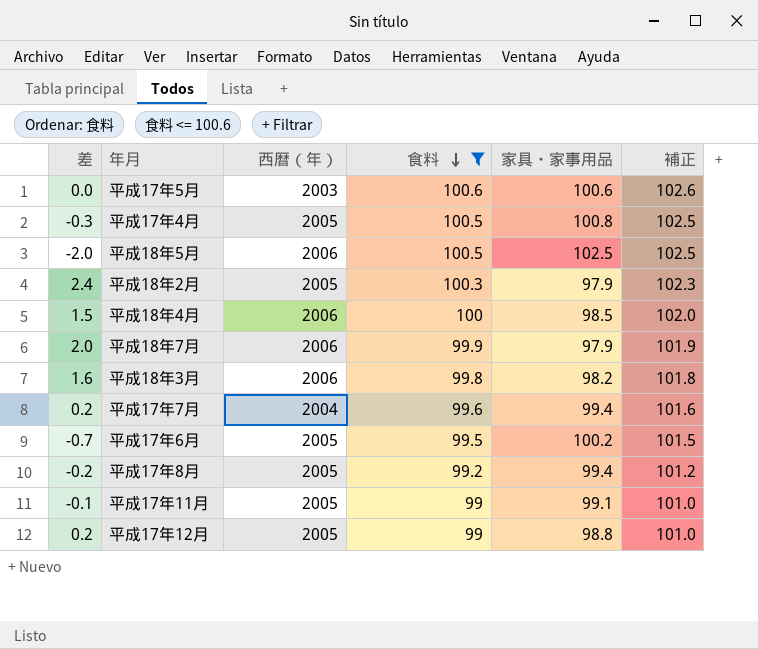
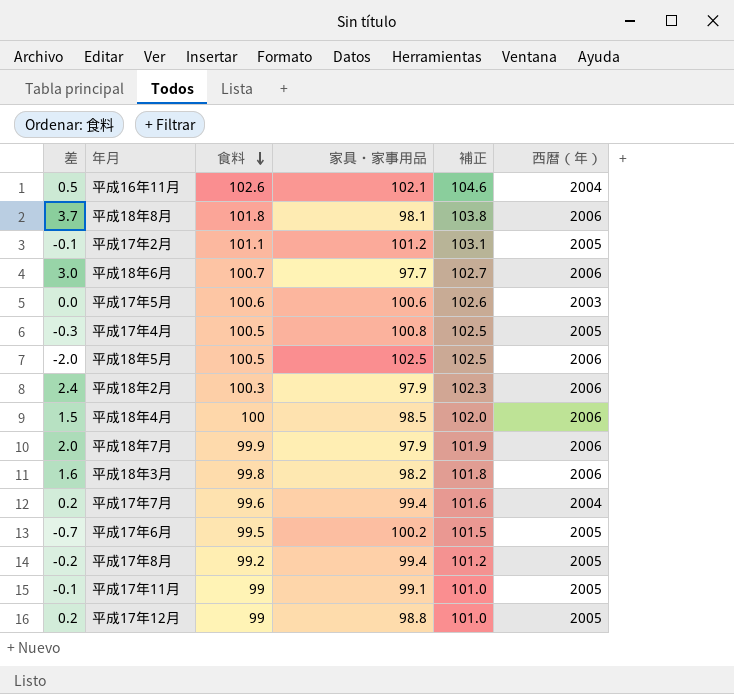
filter: 食料 <= 100.6 -> none
column 西暦（年） | position: 3 -> 6
平成18年2月 | 西暦（年）: 2005 -> 2006

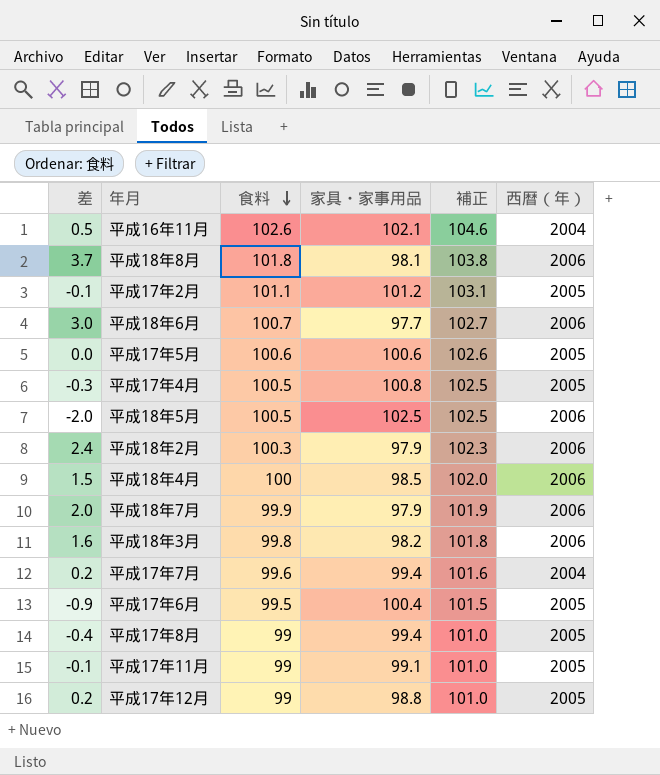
平成17年5月 | 西暦（年）: 2003 -> 2005
平成17年6月 | 差: -0.7 -> -0.9
平成17年6月 | 家具・家事用品: 100.2 -> 100.4
平成17年8月 | 差: -0.2 -> -0.4
平成17年8月 | 食料: 99.2 -> 99
平成17年8月 | 補正: 101.2 -> 101.0

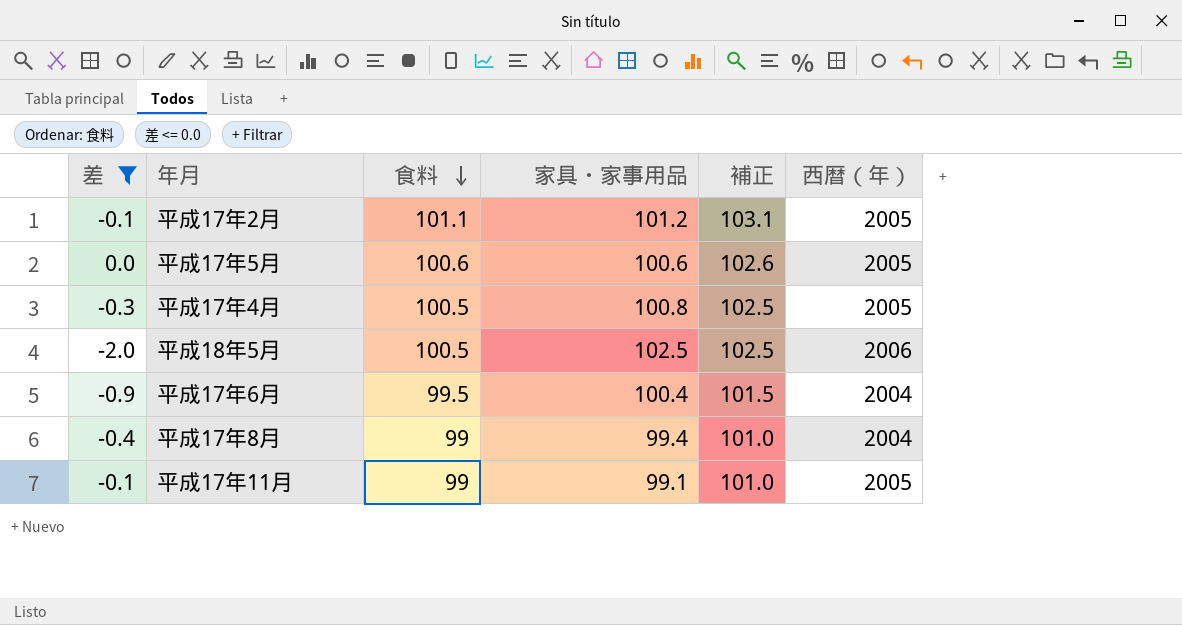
filter: none -> 差 <= 0.0
平成17年6月 | 西暦（年）: 2005 -> 2004
平成17年8月 | 西暦（年）: 2005 -> 2004

